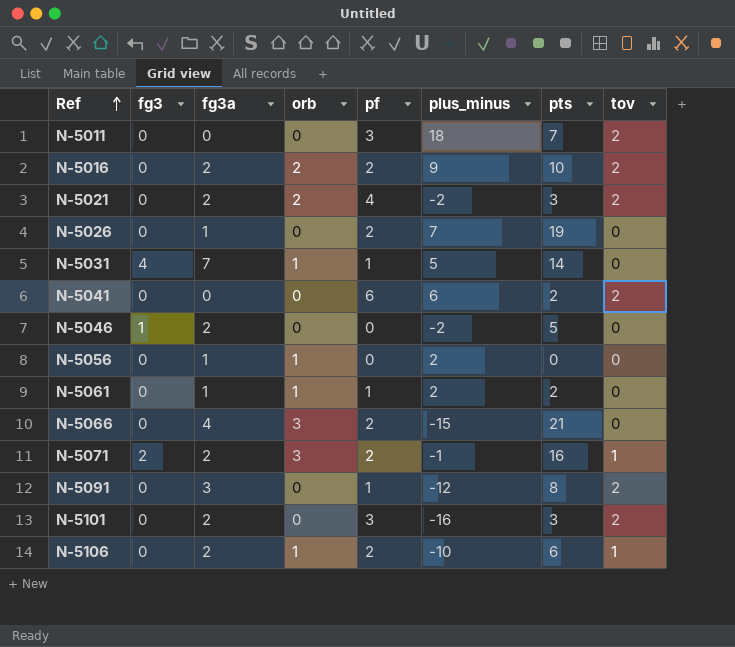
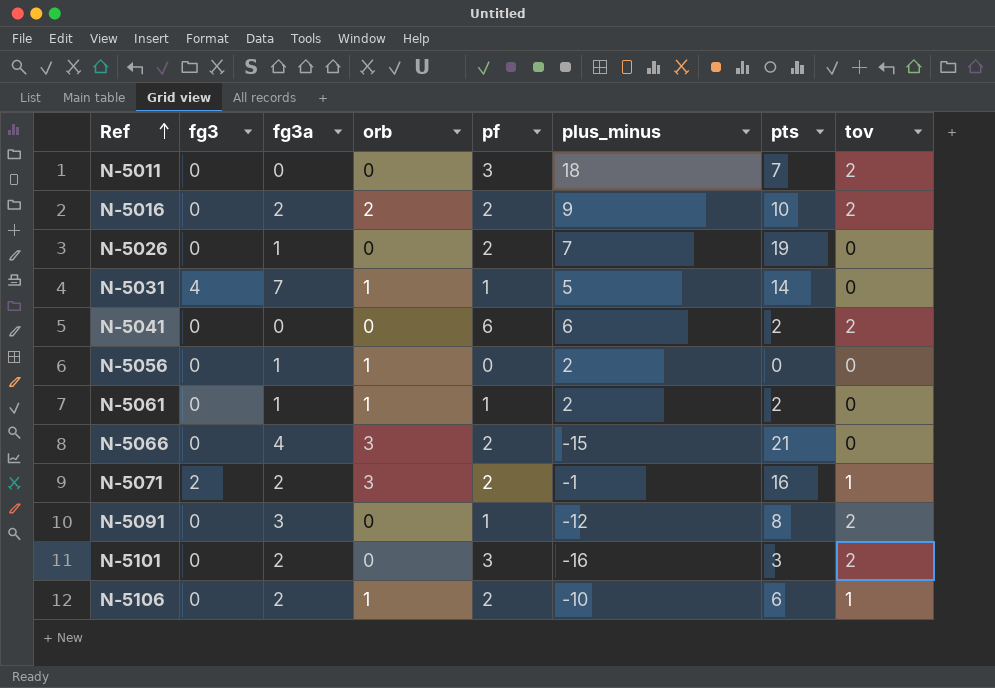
row N-5021: 0 | 2 | 2 | 4 | -2 | 3 | 2 -> none
row N-5046: 1 | 2 | 0 | 0 | -2 | 5 | 0 -> none

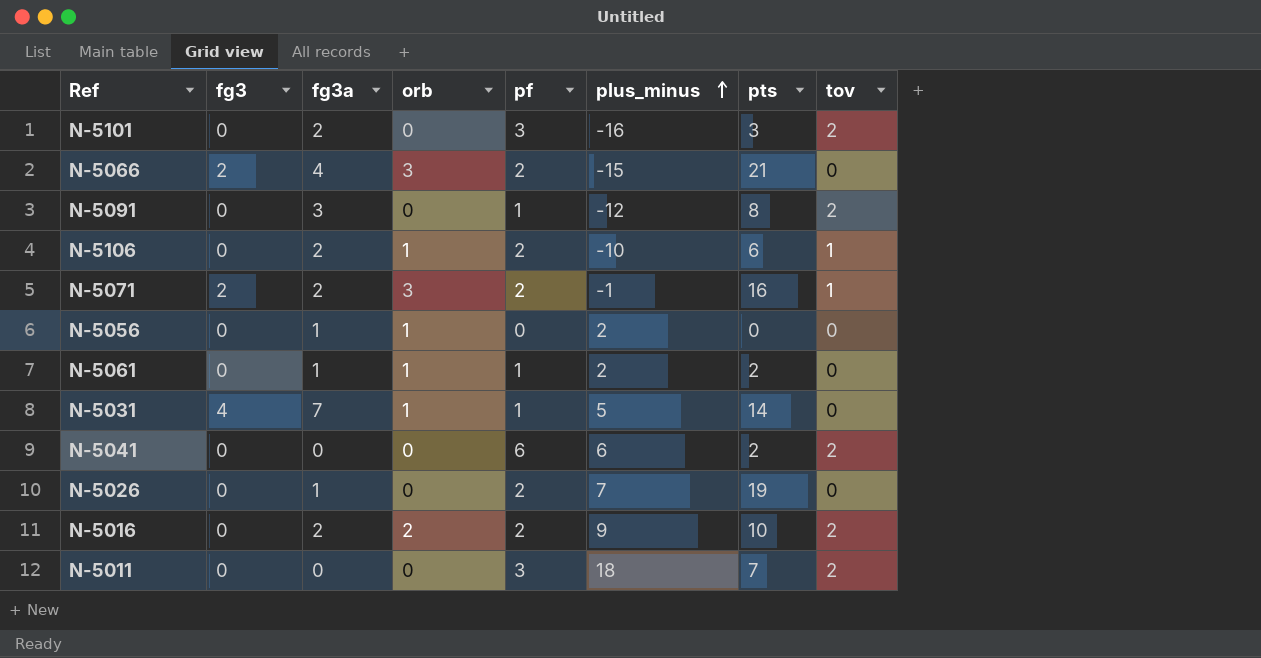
row order: Ref ascending -> plus_minus ascending
N-5066 | fg3: 0 -> 2

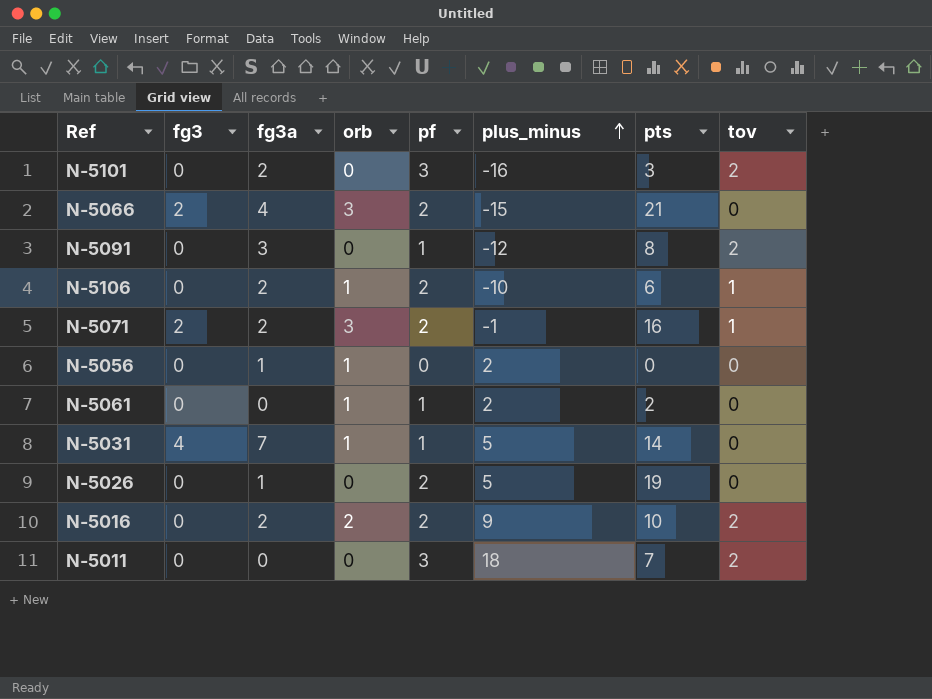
row N-5041: 0 | 0 | 0 | 6 | 6 | 2 | 2 -> none
N-5061 | fg3a: 1 -> 0
N-5026 | plus_minus: 7 -> 5

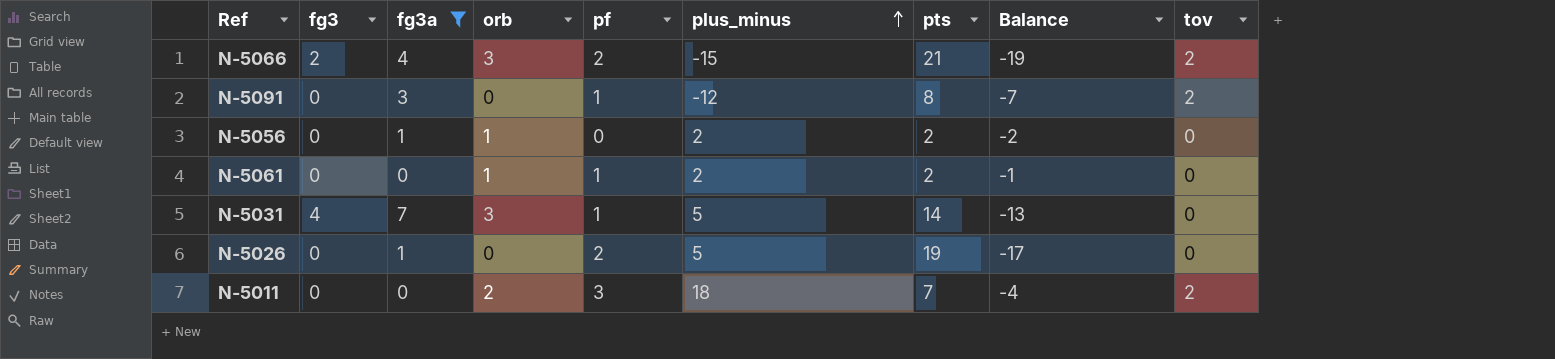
filter: none -> fg3a != 2
column Balance | formula: none -> [pf] - [pts]
N-5066 | tov: 0 -> 2
N-5056 | pts: 0 -> 2
N-5031 | orb: 1 -> 3
N-5011 | orb: 0 -> 2

